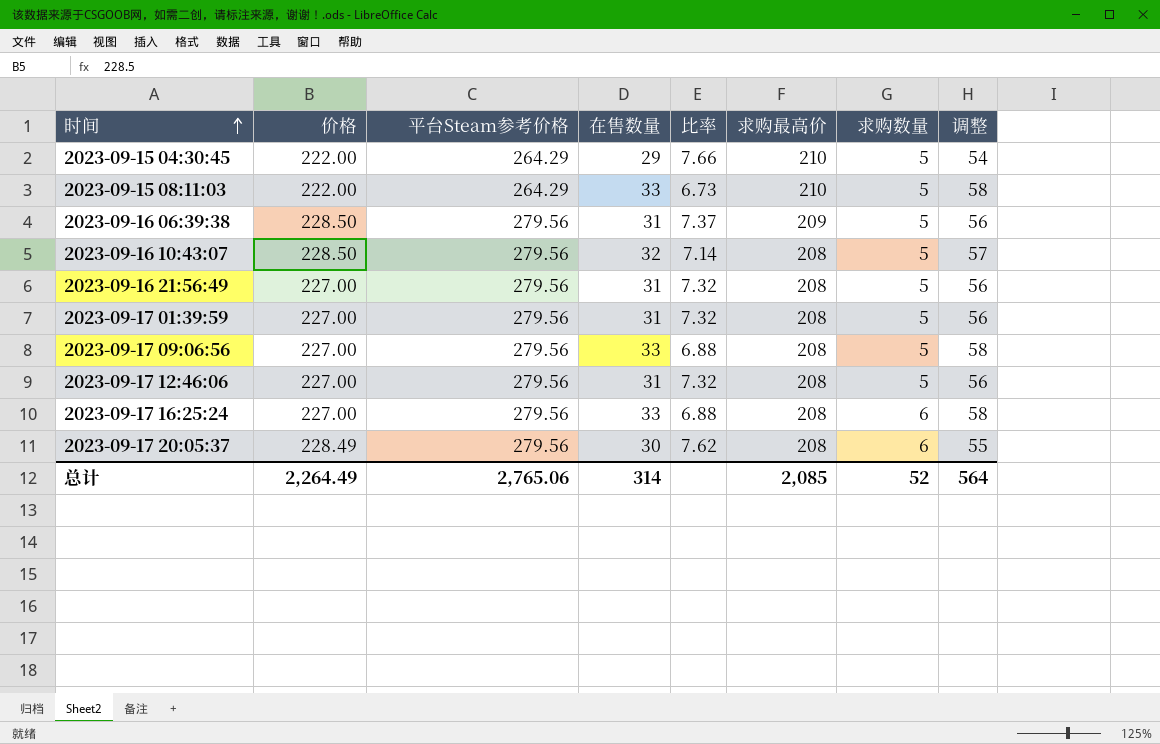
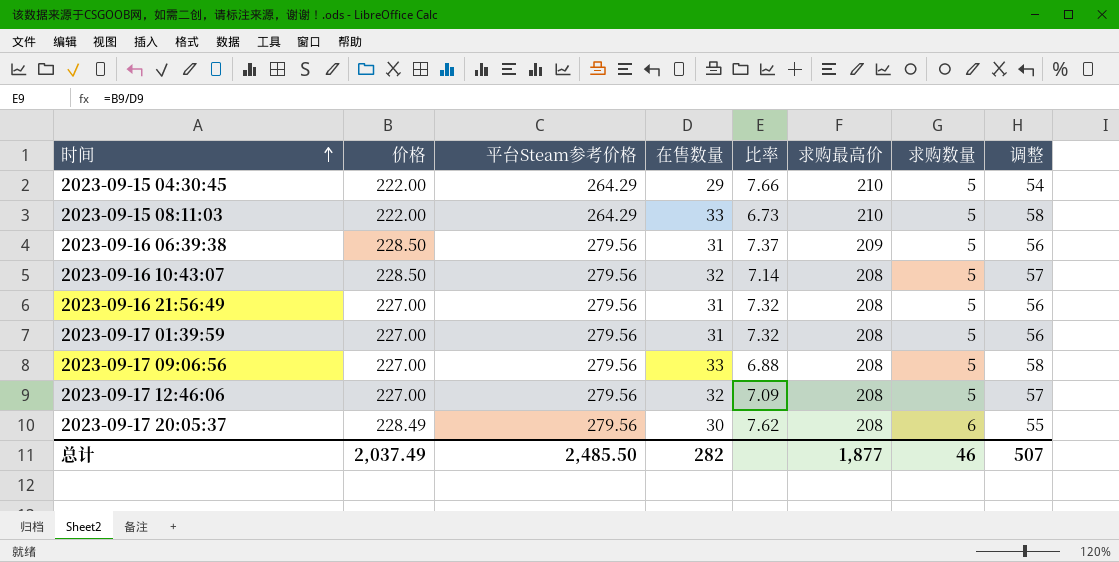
row 2023-09-17 16:25:24: 227.00 | 279.56 | 33 | 6.88 | 208 | 6 | 58 -> none
2023-09-17 12:46:06 | 在售数量: 31 -> 32
2023-09-17 12:46:06 | 比率: 7.32 -> 7.09
2023-09-17 12:46:06 | 调整: 56 -> 57
总计 | 价格: 2,264.49 -> 2,037.49
总计 | 平台Steam参考价格: 2,765.06 -> 2,485.50
总计 | 在售数量: 314 -> 282
总计 | 求购最高价: 2,085 -> 1,877
总计 | 求购数量: 52 -> 46
总计 | 调整: 564 -> 507

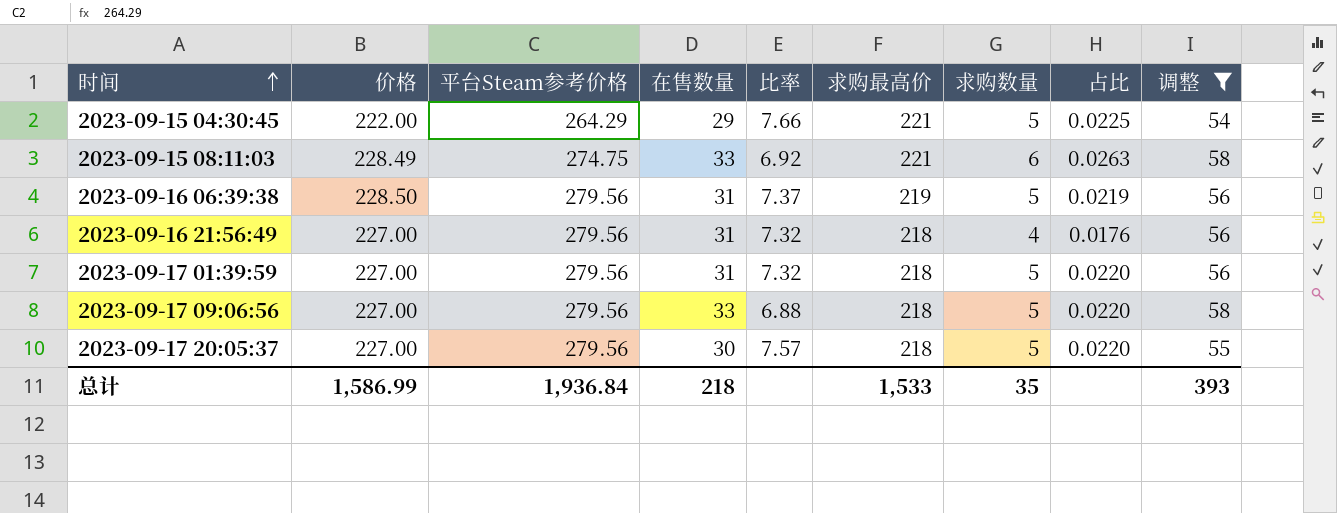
filter: none -> 调整 != 57
column 占比 | formula: none -> [求购数量] / [价格]
2023-09-15 04:30:45 | 求购最高价: 210 -> 221
2023-09-15 08:11:03 | 价格: 222.00 -> 228.49
2023-09-15 08:11:03 | 平台Steam参考价格: 264.29 -> 274.75
2023-09-15 08:11:03 | 比率: 6.73 -> 6.92
2023-09-15 08:11:03 | 求购最高价: 210 -> 221
2023-09-15 08:11:03 | 求购数量: 5 -> 6
2023-09-16 06:39:38 | 求购最高价: 209 -> 219
2023-09-16 21:56:49 | 求购最高价: 208 -> 218
2023-09-16 21:56:49 | 求购数量: 5 -> 4
2023-09-17 01:39:59 | 求购最高价: 208 -> 218
2023-09-17 09:06:56 | 求购最高价: 208 -> 218
2023-09-17 20:05:37 | 价格: 228.49 -> 227.00
2023-09-17 20:05:37 | 比率: 7.62 -> 7.57
2023-09-17 20:05:37 | 求购最高价: 208 -> 218
2023-09-17 20:05:37 | 求购数量: 6 -> 5
总计 | 价格: 2,037.49 -> 1,586.99
总计 | 平台Steam参考价格: 2,485.50 -> 1,936.84
总计 | 在售数量: 282 -> 218
总计 | 求购最高价: 1,877 -> 1,533
总计 | 求购数量: 46 -> 35
总计 | 调整: 507 -> 393

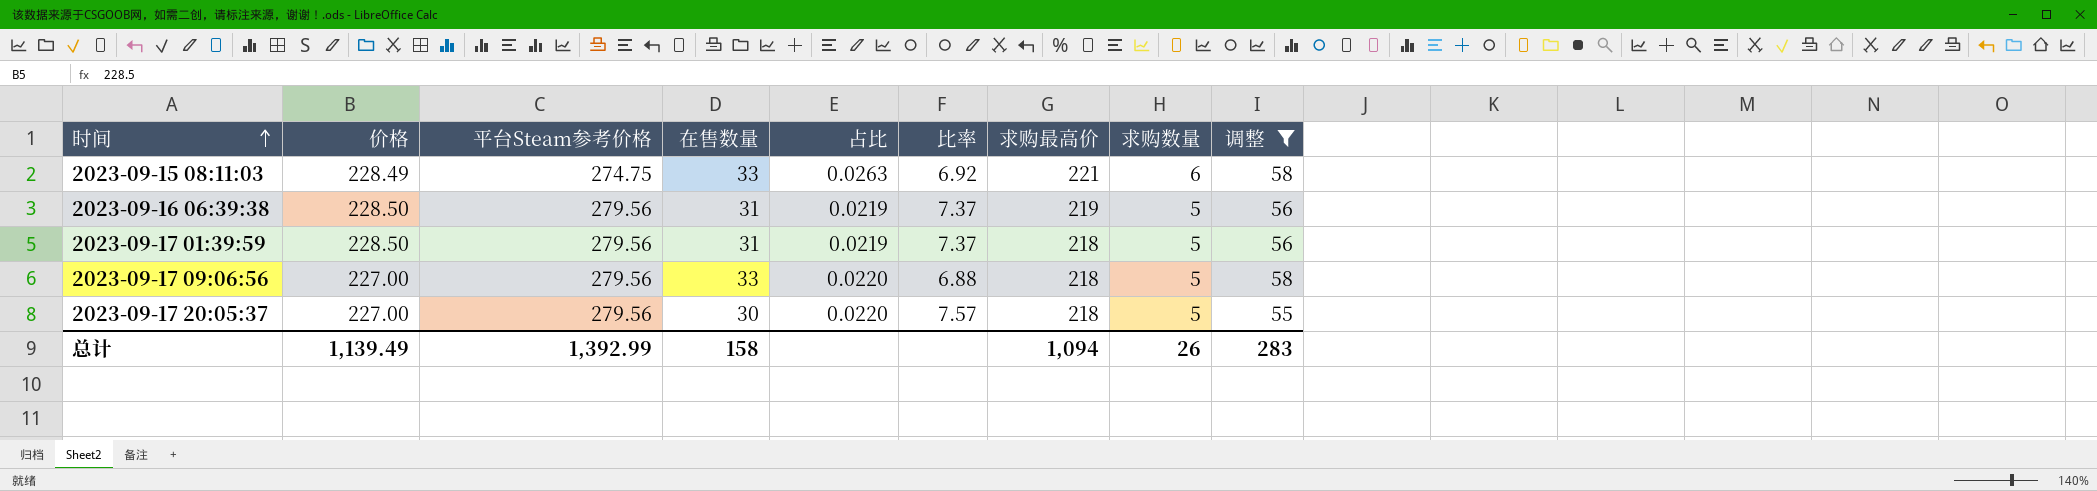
column 占比 | position: 8 -> 5
row 2023-09-15 04:30:45: 222.00 | 264.29 | 29 | 7.66 | 221 | 5 | 0.0225 | 54 -> none
row 2023-09-16 21:56:49: 227.00 | 279.56 | 31 | 7.32 | 218 | 4 | 0.0176 | 56 -> none
2023-09-17 01:39:59 | 价格: 227.00 -> 228.50
2023-09-17 01:39:59 | 占比: 0.0220 -> 0.0219
2023-09-17 01:39:59 | 比率: 7.32 -> 7.37
总计 | 价格: 1,586.99 -> 1,139.49
总计 | 平台Steam参考价格: 1,936.84 -> 1,392.99
总计 | 在售数量: 218 -> 158
总计 | 求购最高价: 1,533 -> 1,094
总计 | 求购数量: 35 -> 26
总计 | 调整: 393 -> 283

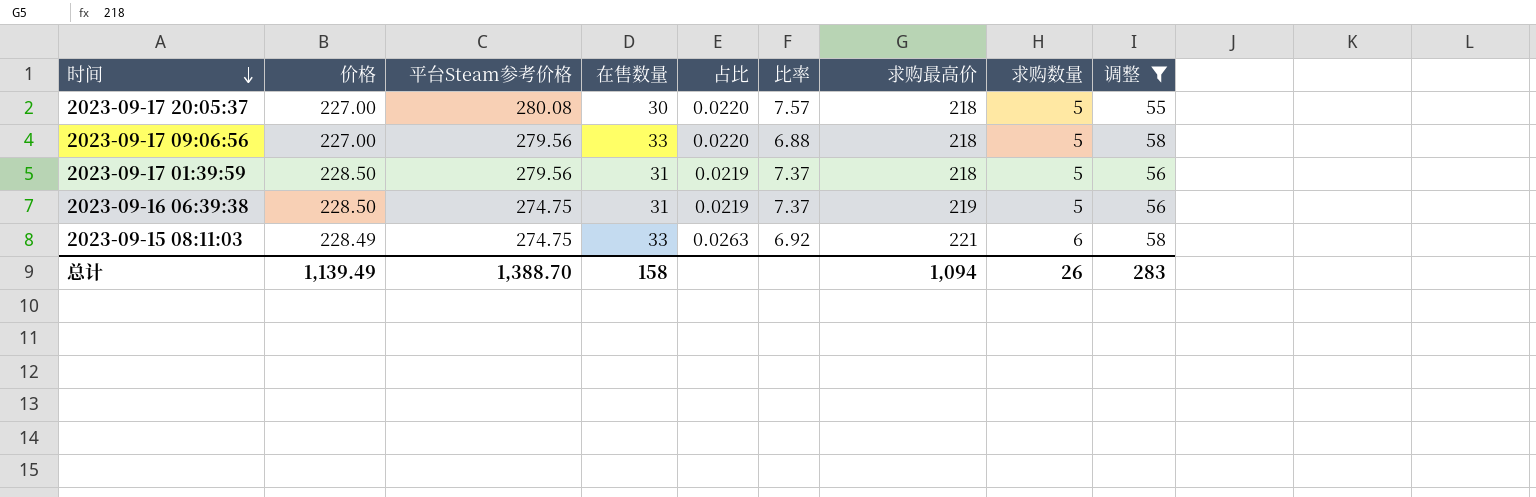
row order: 时间 ascending -> 时间 descending
2023-09-17 20:05:37 | 平台Steam参考价格: 279.56 -> 280.08
2023-09-16 06:39:38 | 平台Steam参考价格: 279.56 -> 274.75
总计 | 平台Steam参考价格: 1,392.99 -> 1,388.70

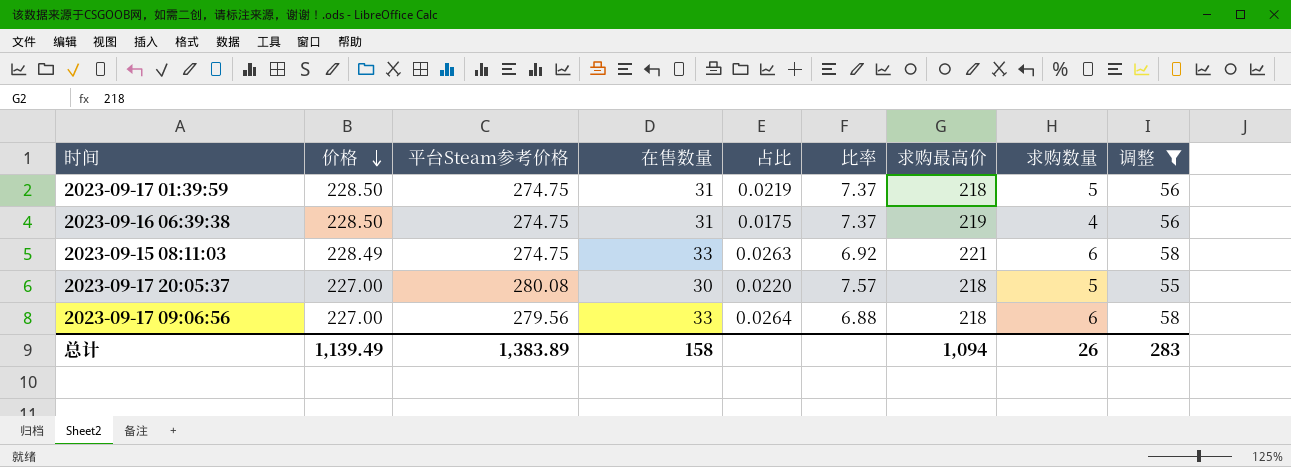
row order: 时间 descending -> 价格 descending
2023-09-17 01:39:59 | 平台Steam参考价格: 279.56 -> 274.75
2023-09-16 06:39:38 | 占比: 0.0219 -> 0.0175
2023-09-16 06:39:38 | 求购数量: 5 -> 4
2023-09-17 09:06:56 | 占比: 0.0220 -> 0.0264
2023-09-17 09:06:56 | 求购数量: 5 -> 6
总计 | 平台Steam参考价格: 1,388.70 -> 1,383.89

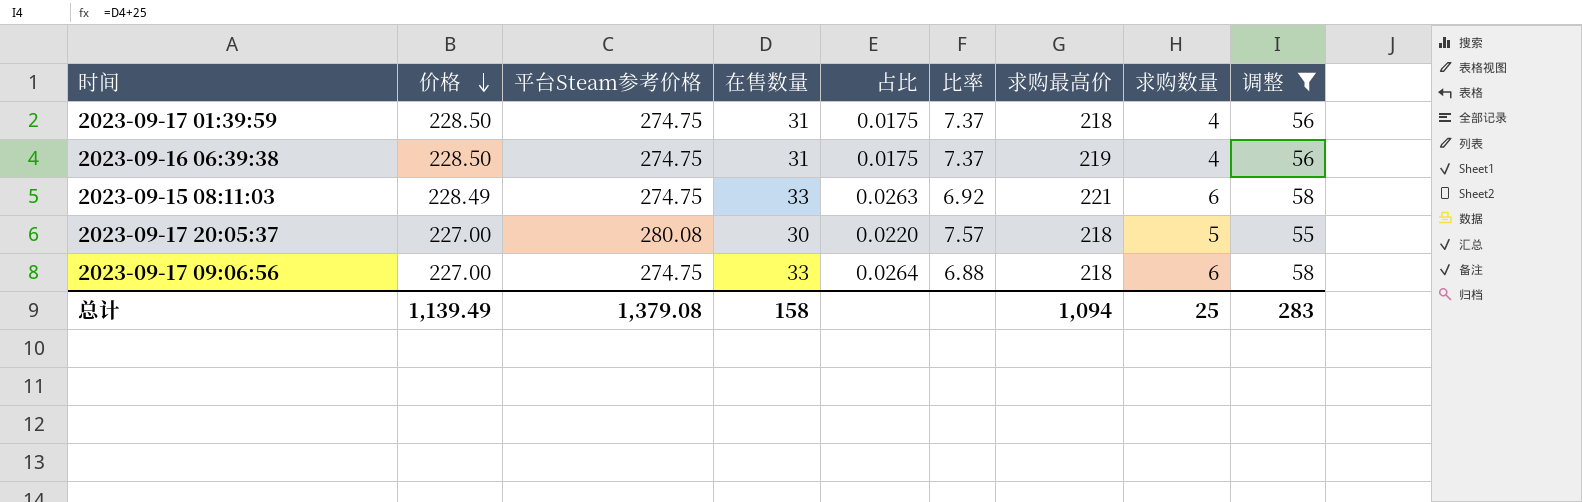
2023-09-17 01:39:59 | 占比: 0.0219 -> 0.0175
2023-09-17 01:39:59 | 求购数量: 5 -> 4
2023-09-17 09:06:56 | 平台Steam参考价格: 279.56 -> 274.75
总计 | 平台Steam参考价格: 1,383.89 -> 1,379.08
总计 | 求购数量: 26 -> 25

